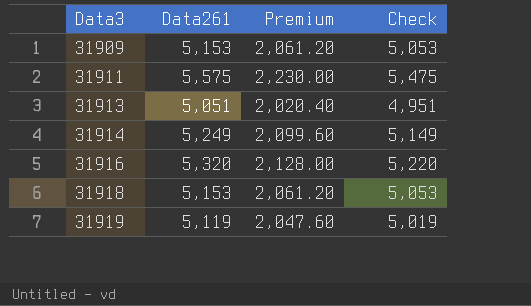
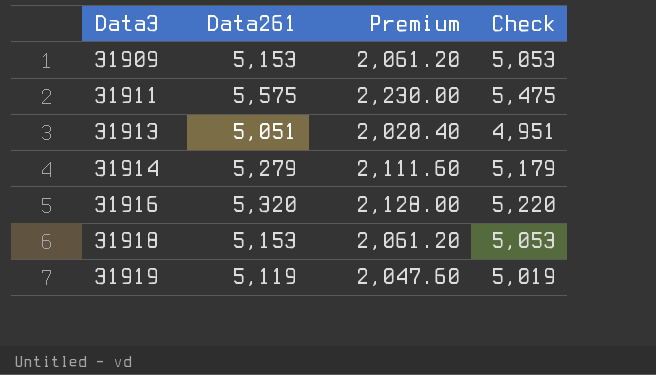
31914 | Data261: 5,249 -> 5,279
31914 | Premium: 2,099.60 -> 2,111.60
31914 | Check: 5,149 -> 5,179

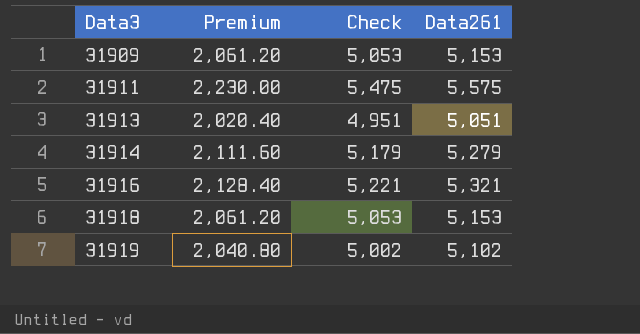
column Data261 | position: 2 -> 4
31916 | Premium: 2,128.00 -> 2,128.40
31916 | Check: 5,220 -> 5,221
31916 | Data261: 5,320 -> 5,321
31919 | Premium: 2,047.60 -> 2,040.80
31919 | Check: 5,019 -> 5,002
31919 | Data261: 5,119 -> 5,102

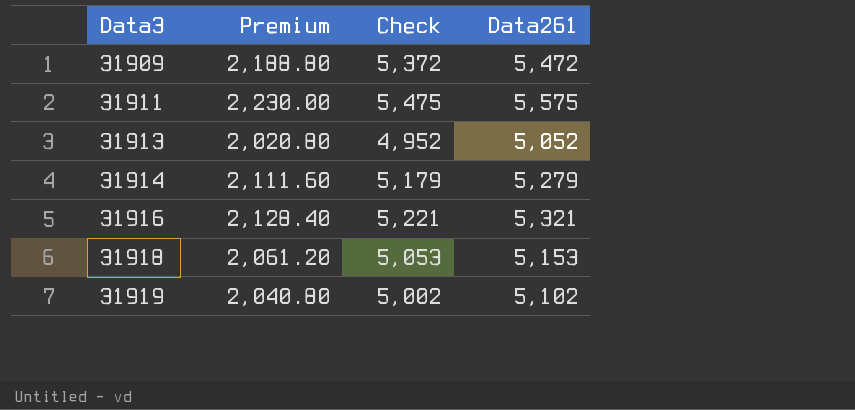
31909 | Premium: 2,061.20 -> 2,188.80
31909 | Check: 5,053 -> 5,372
31909 | Data261: 5,153 -> 5,472
31913 | Premium: 2,020.40 -> 2,020.80
31913 | Check: 4,951 -> 4,952
31913 | Data261: 5,051 -> 5,052

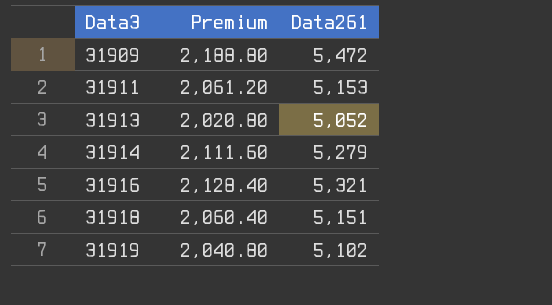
column Check | formula: [Data261] - 100 -> none
31911 | Premium: 2,230.00 -> 2,061.20
31911 | Data261: 5,575 -> 5,153
31918 | Premium: 2,061.20 -> 2,060.40
31918 | Data261: 5,153 -> 5,151

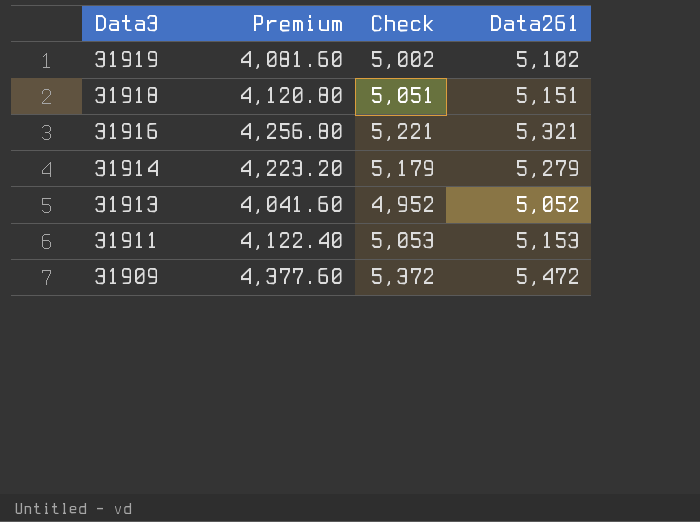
row order: Data3 ascending -> Data3 descending
column Premium | formula: [Data261] * 0.4 -> [Data261] * 0.8
column Check | formula: none -> [Data261] - 100

